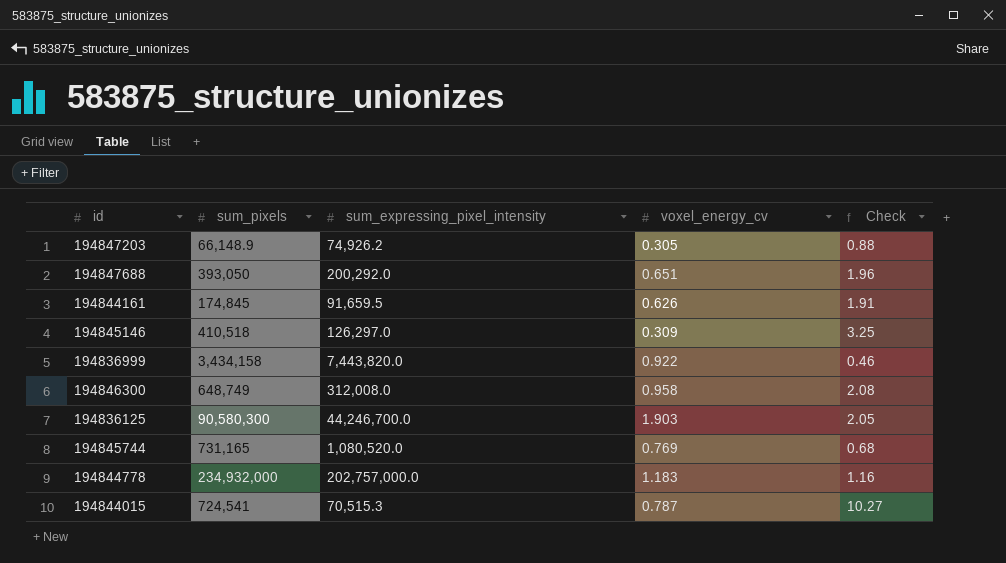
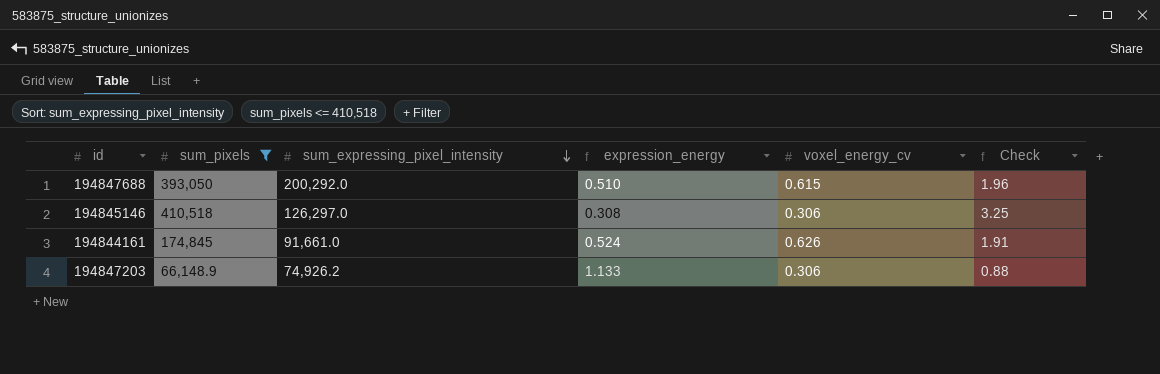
filter: none -> sum_pixels <= 410,518
row order: none -> sum_expressing_pixel_intensity descending
column expression_energy | formula: none -> [sum_expressing_pixel_intensity] / [sum_pixels]
194847688 | voxel_energy_cv: 0.651 -> 0.615
194845146 | voxel_energy_cv: 0.309 -> 0.306
194844161 | sum_expressing_pixel_intensity: 91,659.5 -> 91,661.0
194847203 | voxel_energy_cv: 0.305 -> 0.306

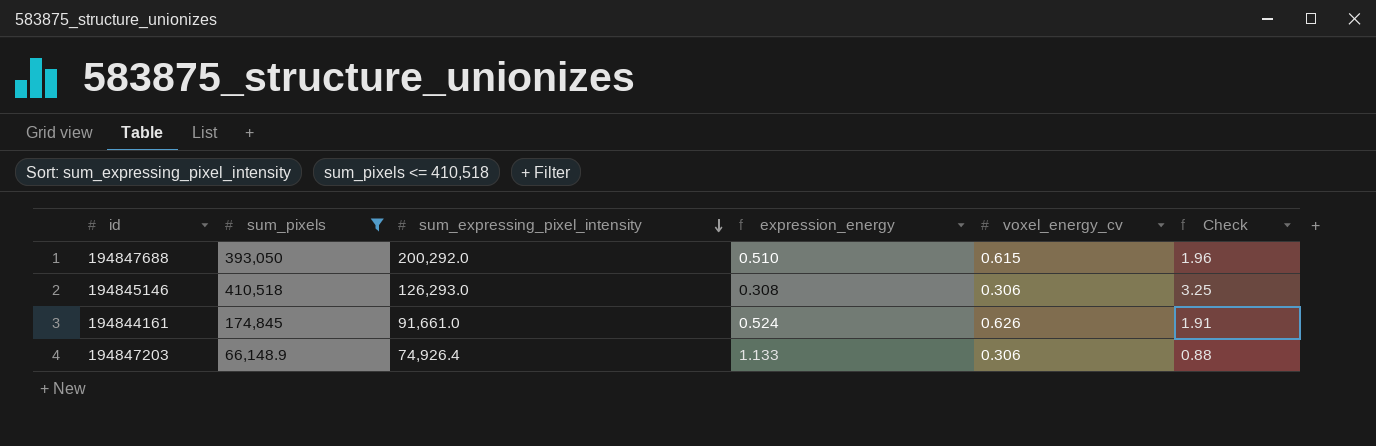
194845146 | sum_expressing_pixel_intensity: 126,297.0 -> 126,293.0
194847203 | sum_expressing_pixel_intensity: 74,926.2 -> 74,926.4

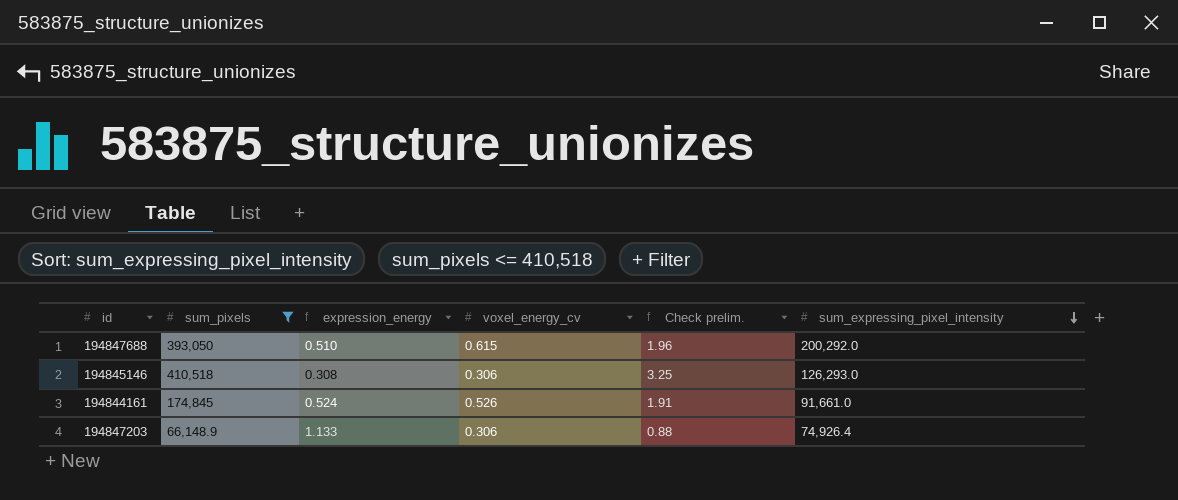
column name: Check -> Check prelim.
column sum_expressing_pixel_intensity | position: 3 -> 6
194844161 | voxel_energy_cv: 0.626 -> 0.526

